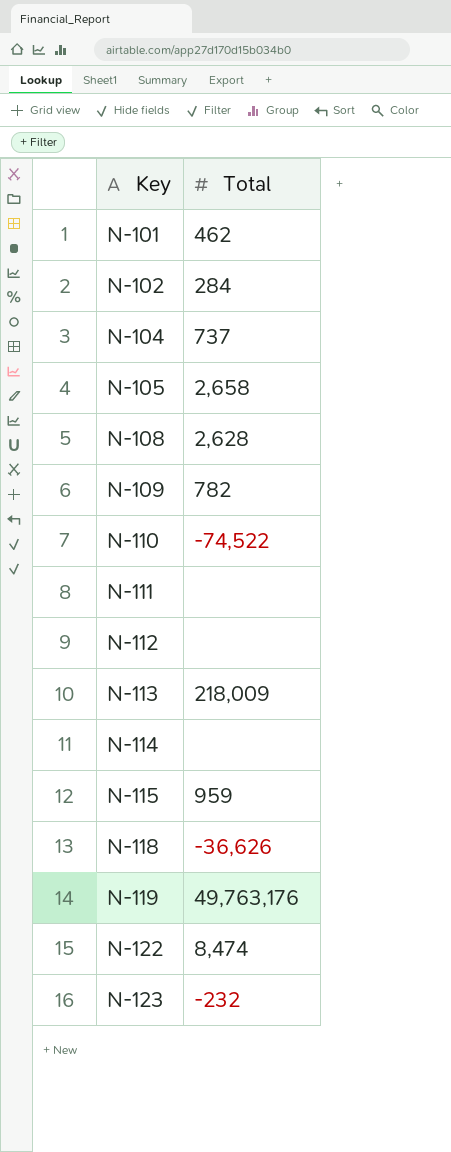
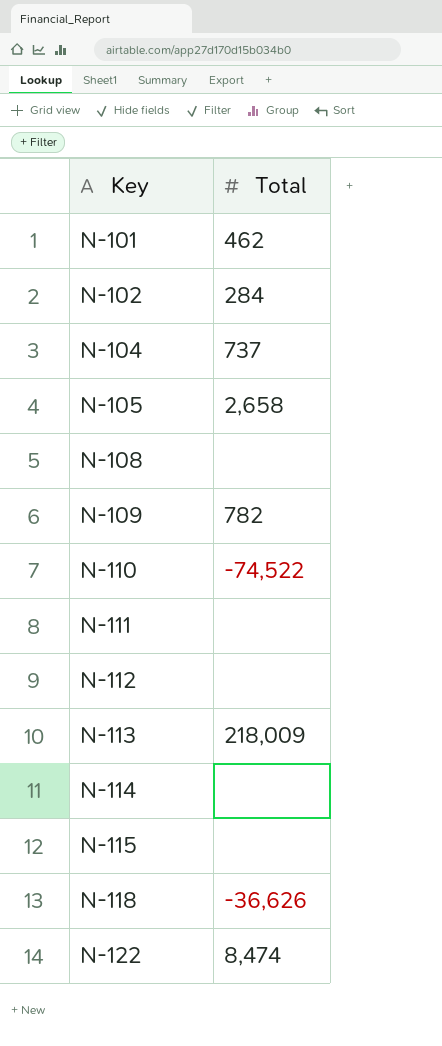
row N-119: 49,763,176 -> none
row N-123: -232 -> none
N-108 | Total: 2,628 -> none
N-115 | Total: 959 -> none

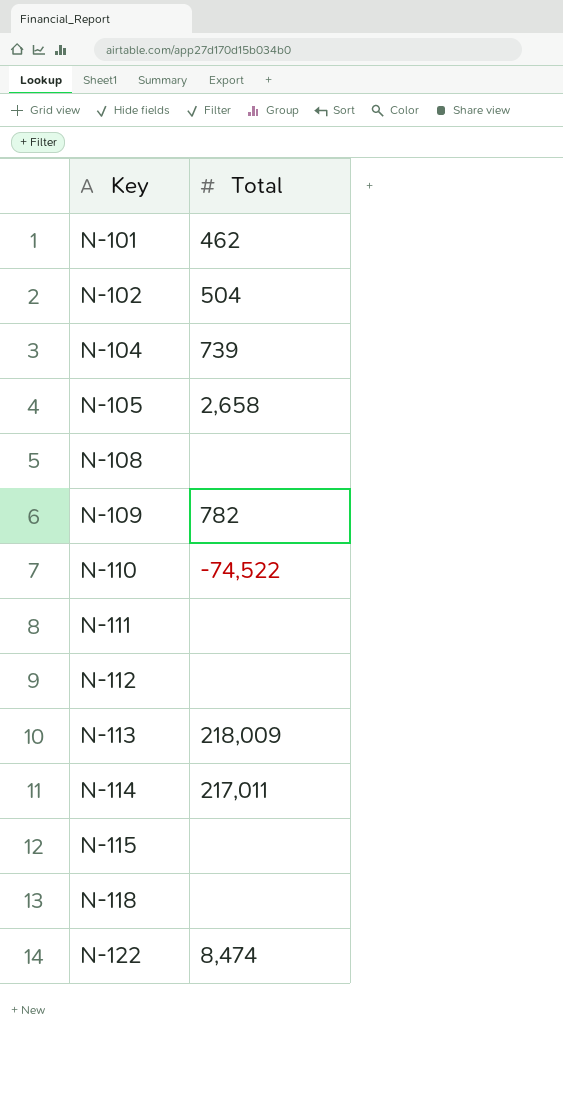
N-102 | Total: 284 -> 504
N-104 | Total: 737 -> 739
N-114 | Total: none -> 217,011
N-118 | Total: -36,626 -> none

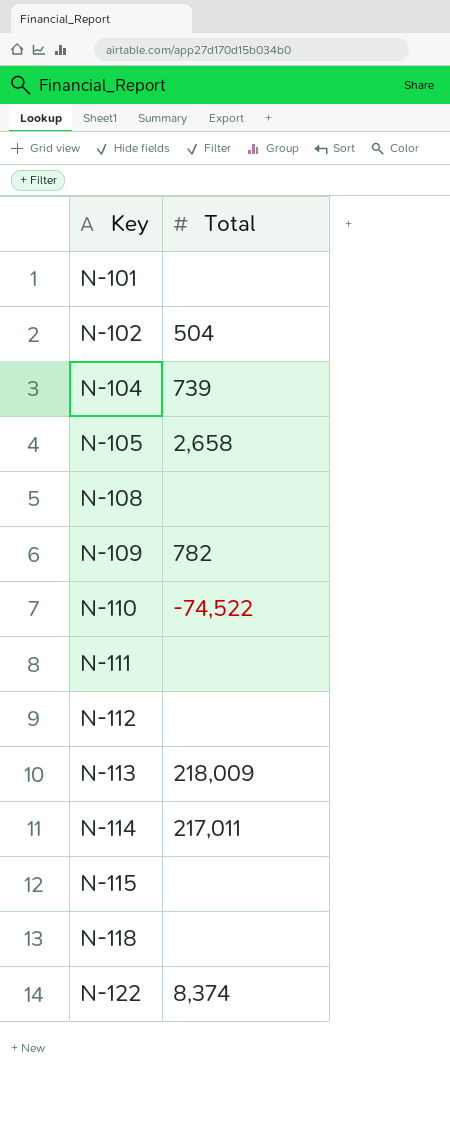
N-101 | Total: 462 -> none
N-122 | Total: 8,474 -> 8,374

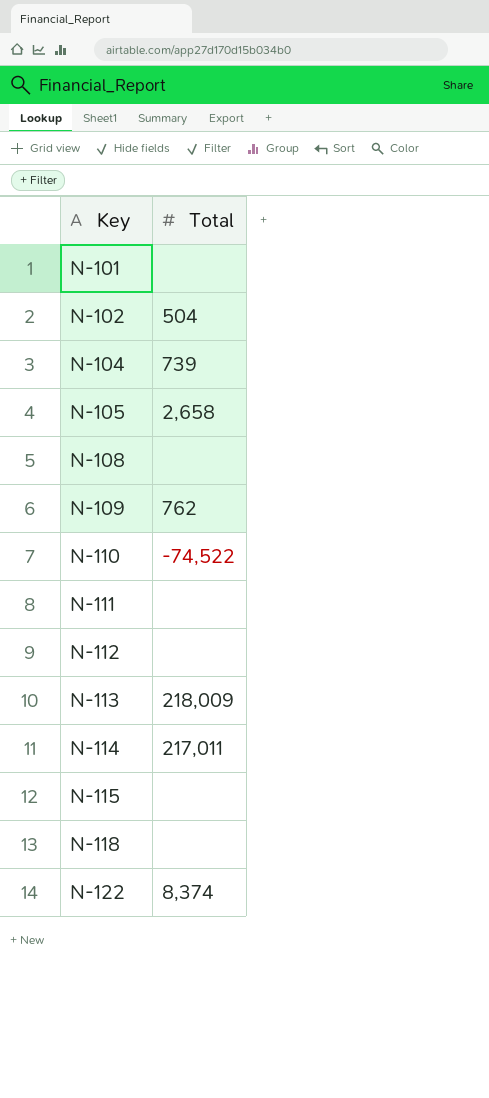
N-109 | Total: 782 -> 762

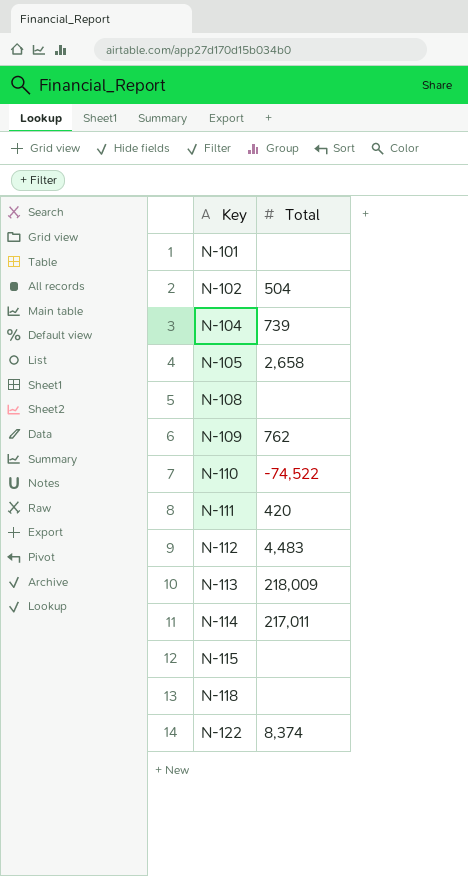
N-111 | Total: none -> 420
N-112 | Total: none -> 4,483

